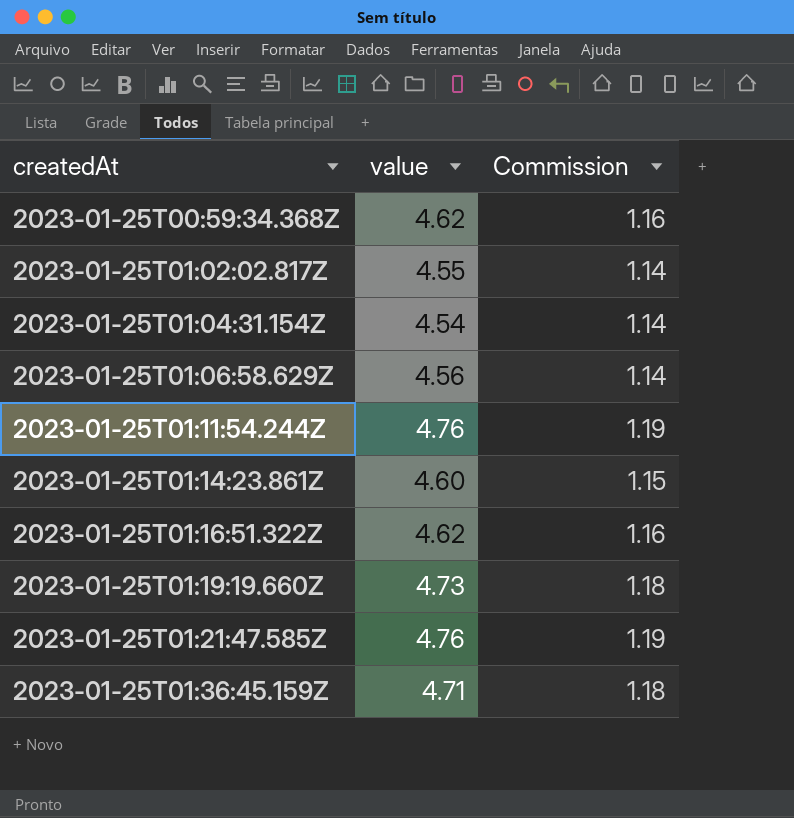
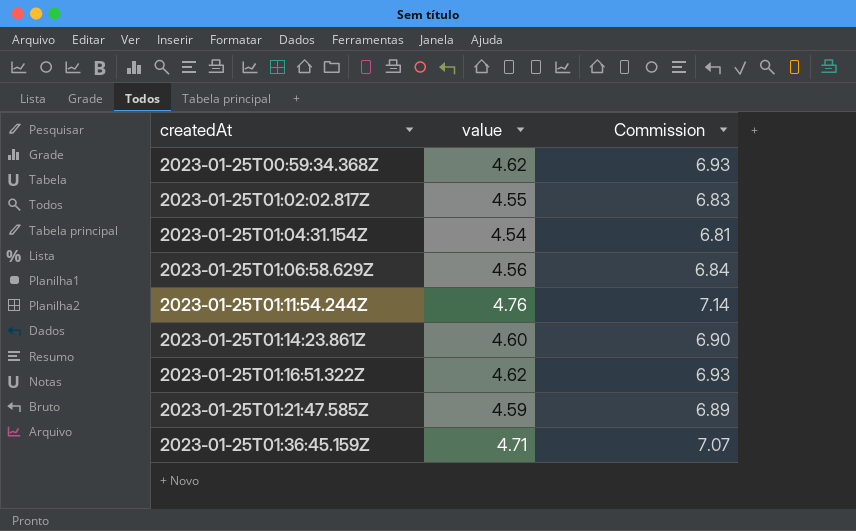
column Commission | formula: [value] * 0.25 -> [value] * 1.5
row 2023-01-25T01:19:19.660Z: 4.73 | 1.18 -> none
2023-01-25T01:21:47.585Z | value: 4.76 -> 4.59

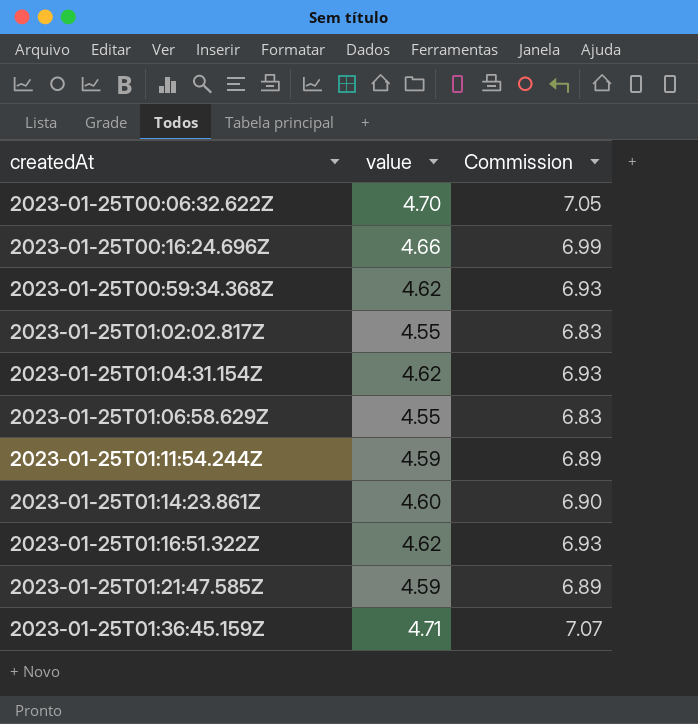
row 2023-01-25T00:06:32.622Z: none -> 4.70 | 7.05
row 2023-01-25T00:16:24.696Z: none -> 4.66 | 6.99
2023-01-25T01:04:31.154Z | value: 4.54 -> 4.62
2023-01-25T01:04:31.154Z | Commission: 6.81 -> 6.93
2023-01-25T01:06:58.629Z | value: 4.56 -> 4.55
2023-01-25T01:06:58.629Z | Commission: 6.84 -> 6.83
2023-01-25T01:11:54.244Z | value: 4.76 -> 4.59
2023-01-25T01:11:54.244Z | Commission: 7.14 -> 6.89

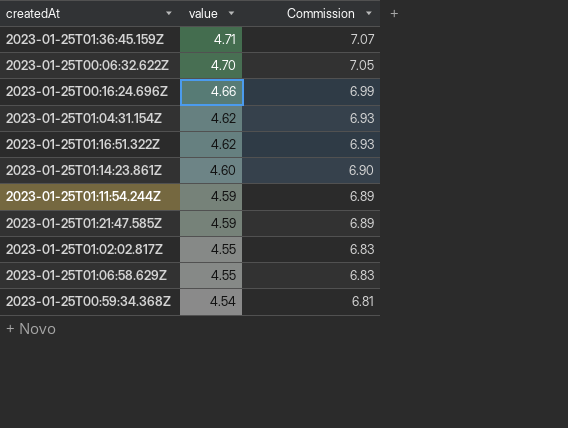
row order: createdAt ascending -> value descending
2023-01-25T00:59:34.368Z | value: 4.62 -> 4.54
2023-01-25T00:59:34.368Z | Commission: 6.93 -> 6.81

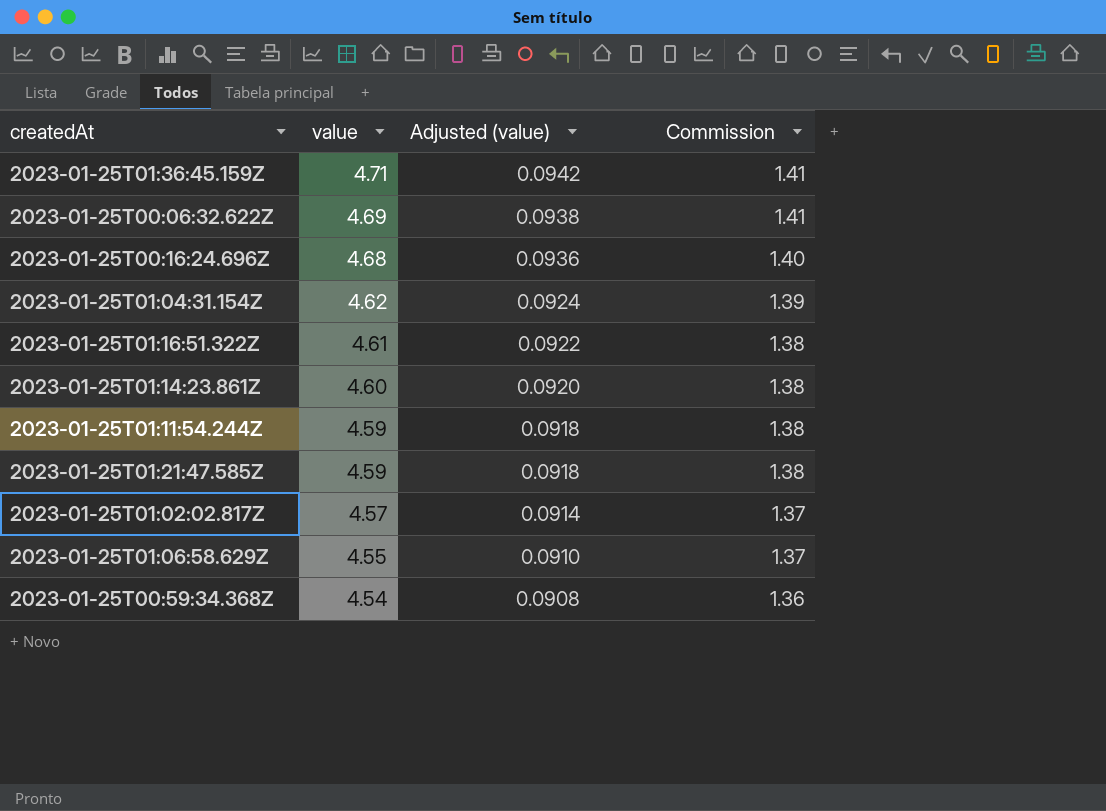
column Adjusted (value) | formula: none -> [value] * 0.02
column Commission | formula: [value] * 1.5 -> [value] * 0.3
2023-01-25T00:06:32.622Z | value: 4.70 -> 4.69
2023-01-25T00:16:24.696Z | value: 4.66 -> 4.68
2023-01-25T01:16:51.322Z | value: 4.62 -> 4.61
2023-01-25T01:02:02.817Z | value: 4.55 -> 4.57

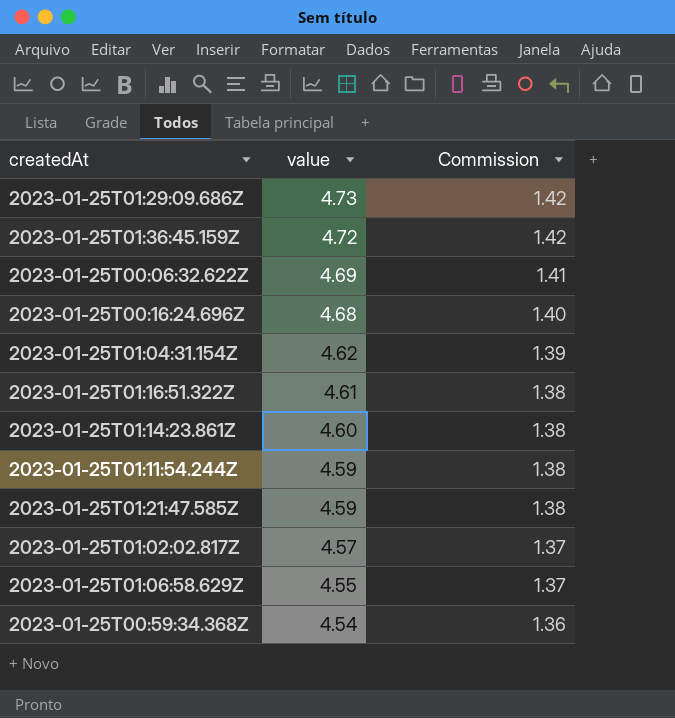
column Adjusted (value) | formula: [value] * 0.02 -> none
row 2023-01-25T01:29:09.686Z: none -> 4.73 | 1.42
2023-01-25T01:36:45.159Z | value: 4.71 -> 4.72
2023-01-25T01:36:45.159Z | Commission: 1.41 -> 1.42

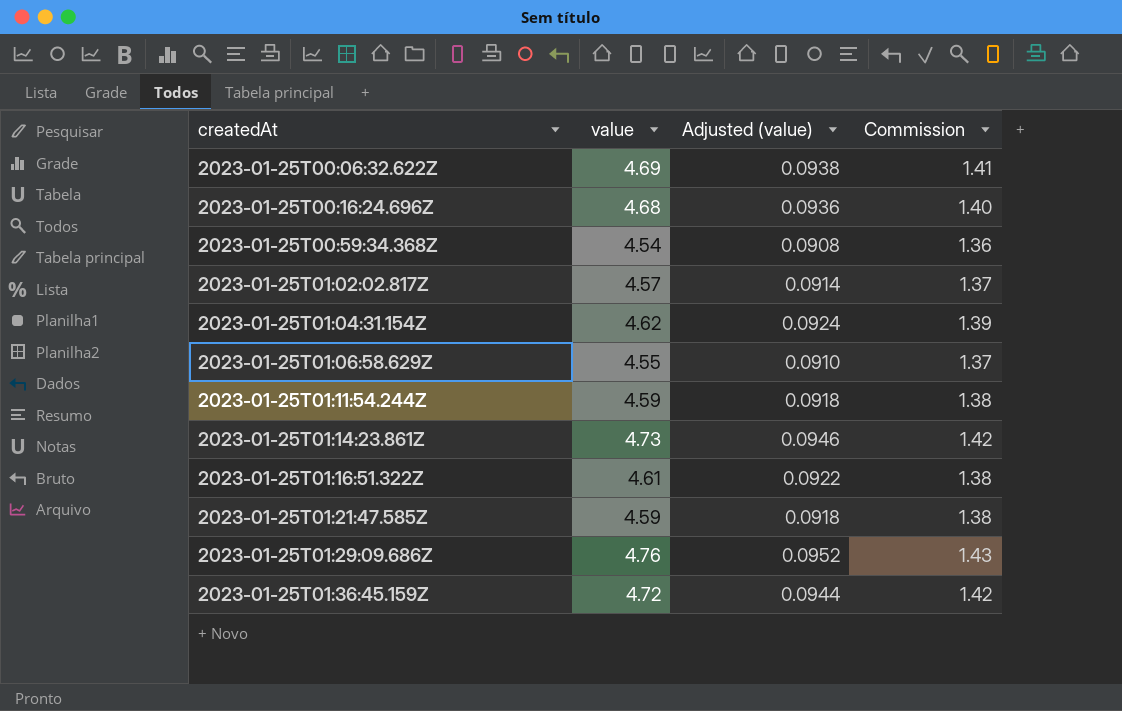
row order: value descending -> createdAt ascending
column Adjusted (value) | formula: none -> [value] * 0.02
2023-01-25T01:14:23.861Z | value: 4.60 -> 4.73
2023-01-25T01:14:23.861Z | Commission: 1.38 -> 1.42
2023-01-25T01:29:09.686Z | value: 4.73 -> 4.76
2023-01-25T01:29:09.686Z | Commission: 1.42 -> 1.43

